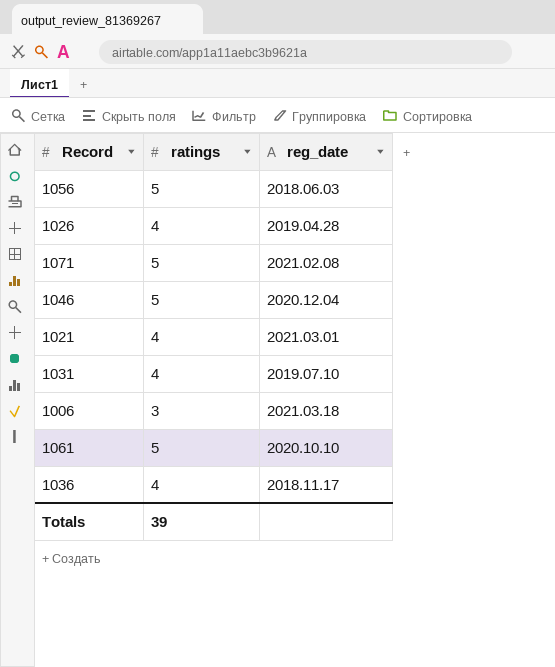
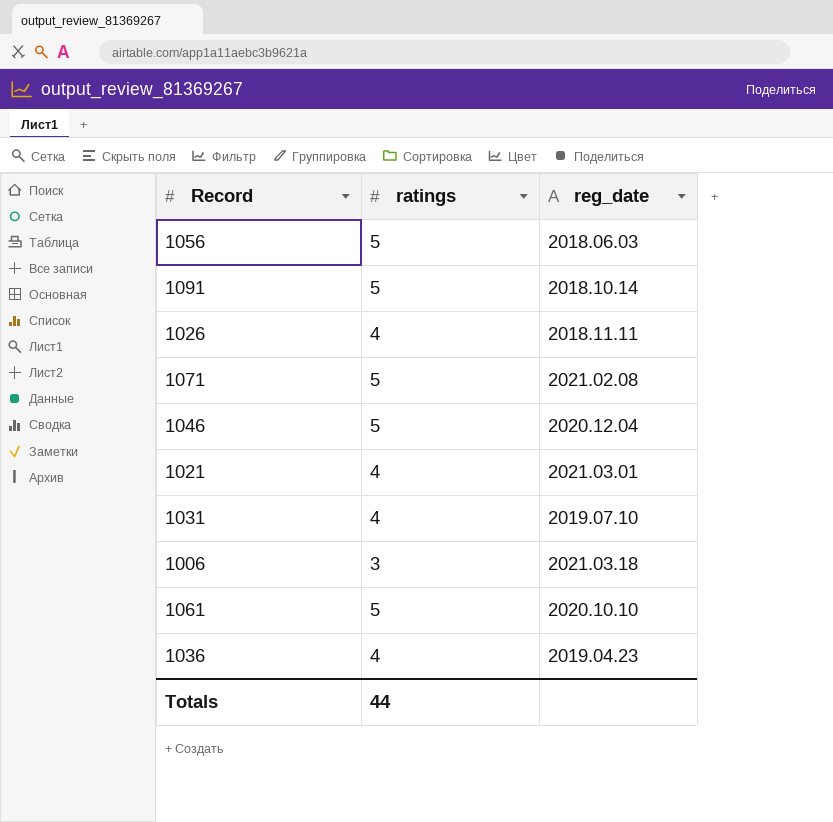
row 1091: none -> 5 | 2018.10.14
1026 | reg_date: 2019.04.28 -> 2018.11.11
1036 | reg_date: 2018.11.17 -> 2019.04.23
Totals | ratings: 39 -> 44

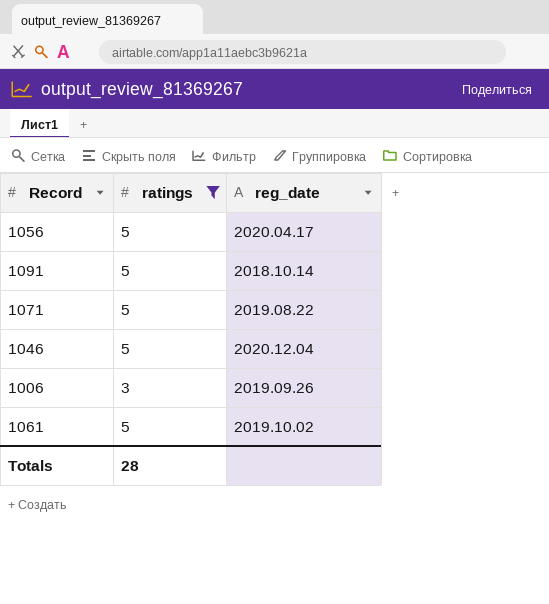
filter: none -> ratings != 4
1056 | reg_date: 2018.06.03 -> 2020.04.17
1071 | reg_date: 2021.02.08 -> 2019.08.22
1006 | reg_date: 2021.03.18 -> 2019.09.26
1061 | reg_date: 2020.10.10 -> 2019.10.02
Totals | ratings: 44 -> 28

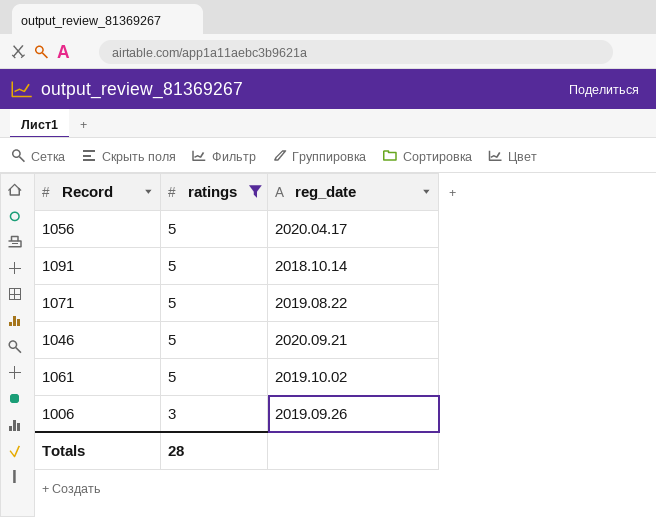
row order: none -> ratings descending
1046 | reg_date: 2020.12.04 -> 2020.09.21

